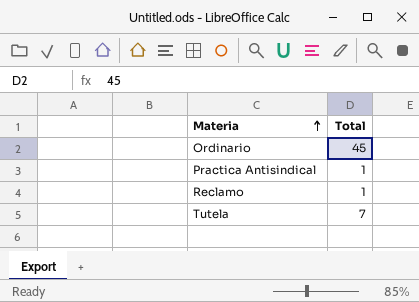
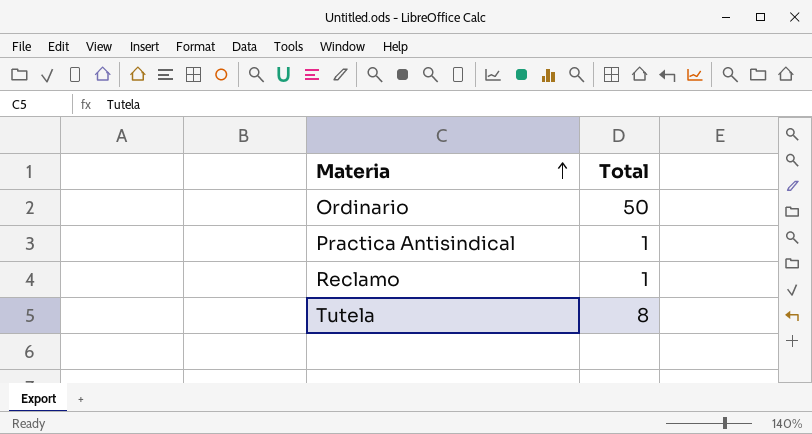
Ordinario | Total: 45 -> 50
Tutela | Total: 7 -> 8

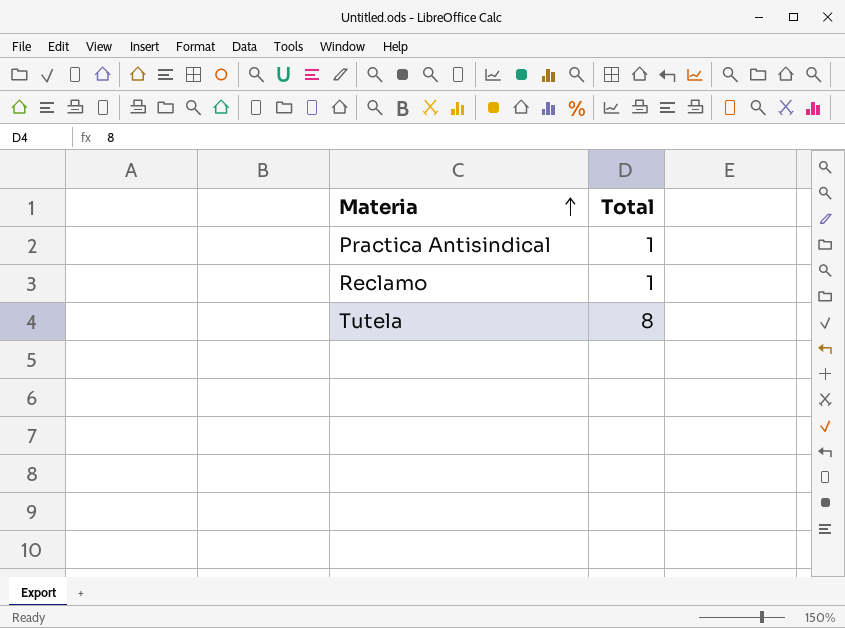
row Ordinario: 50 -> none

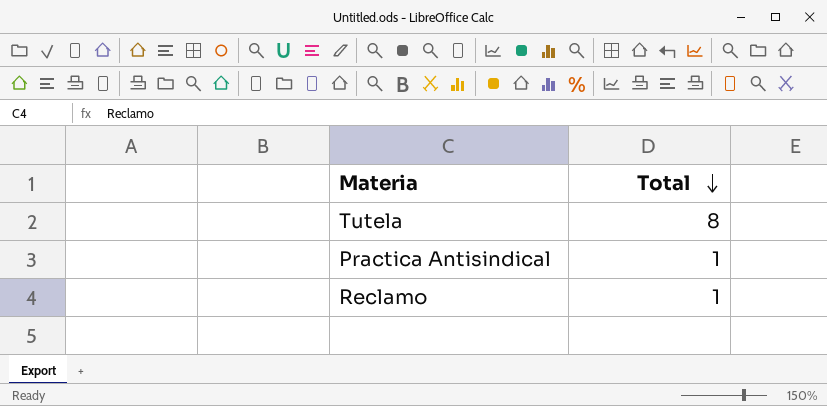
row order: Materia ascending -> Total descending

